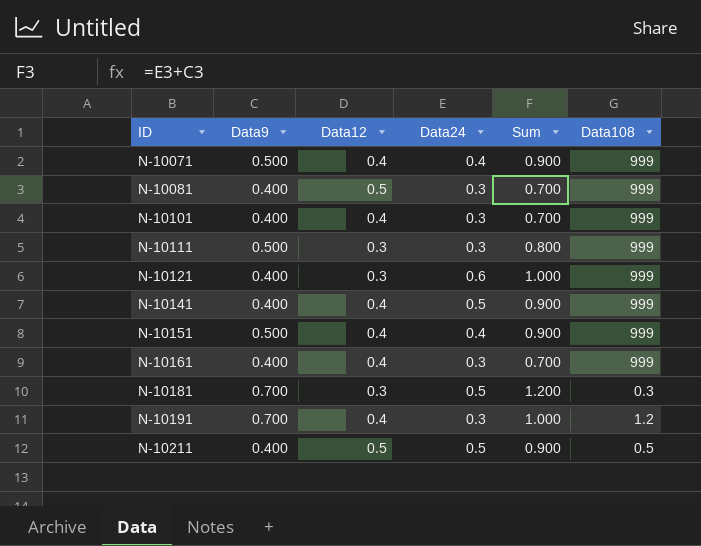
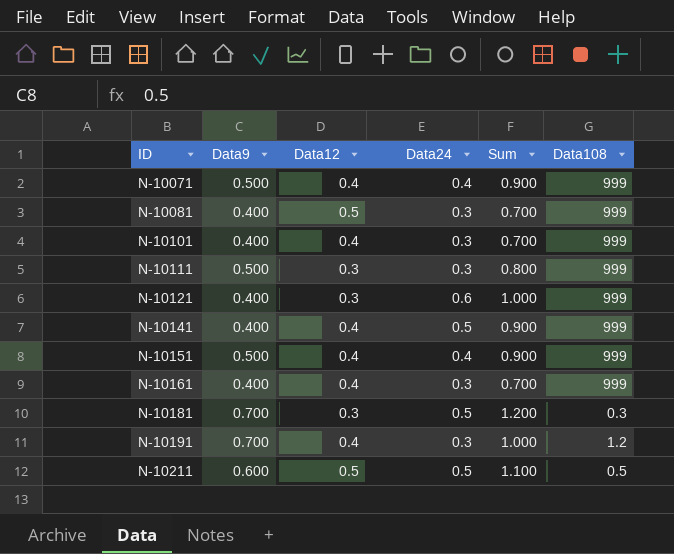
N-10211 | Data9: 0.400 -> 0.600
N-10211 | Sum: 0.900 -> 1.100

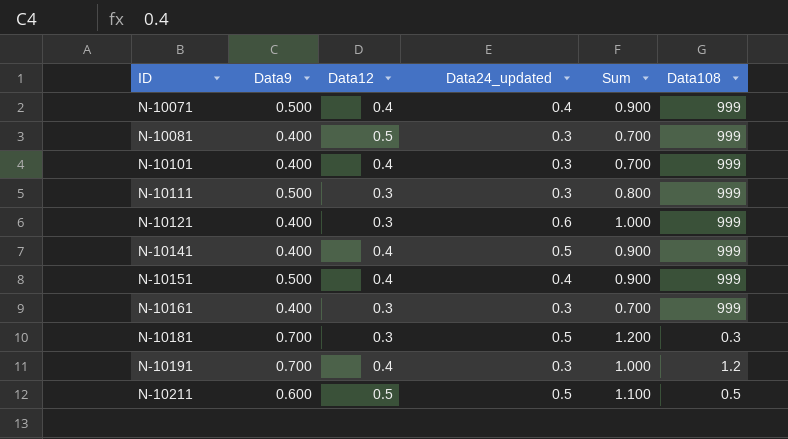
column name: Data24 -> Data24_updated
N-10161 | Data12: 0.4 -> 0.3

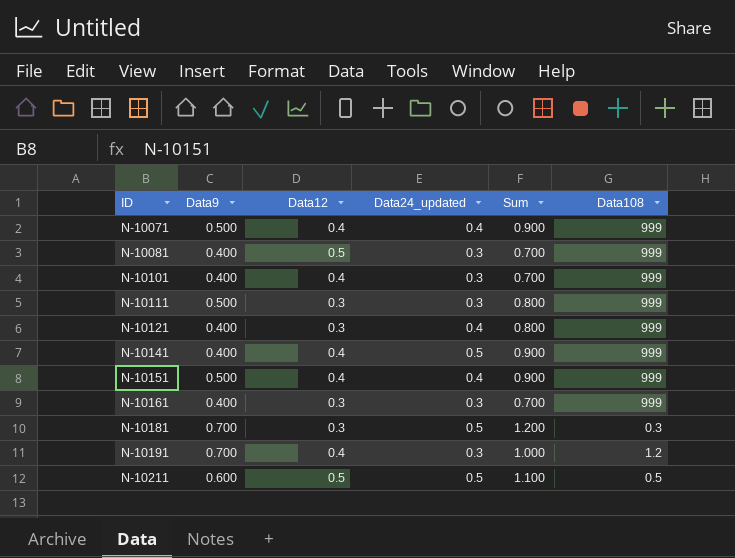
N-10121 | Data24_updated: 0.6 -> 0.4
N-10121 | Sum: 1.000 -> 0.800

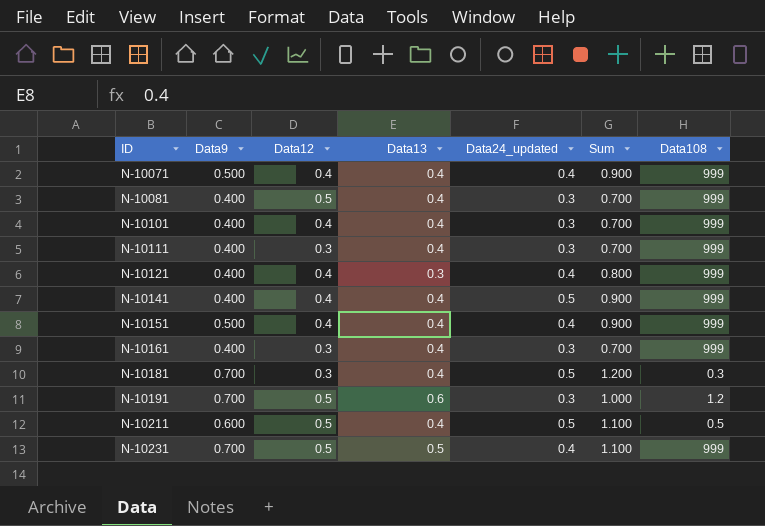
column Data13 | position: none -> 4
N-10111 | Data9: 0.500 -> 0.400
N-10111 | Sum: 0.800 -> 0.700
N-10121 | Data12: 0.3 -> 0.4
N-10191 | Data12: 0.4 -> 0.5
row N-10231: none -> 0.700 | 0.5 | 0.5 | 0.4 | 1.100 | 999

